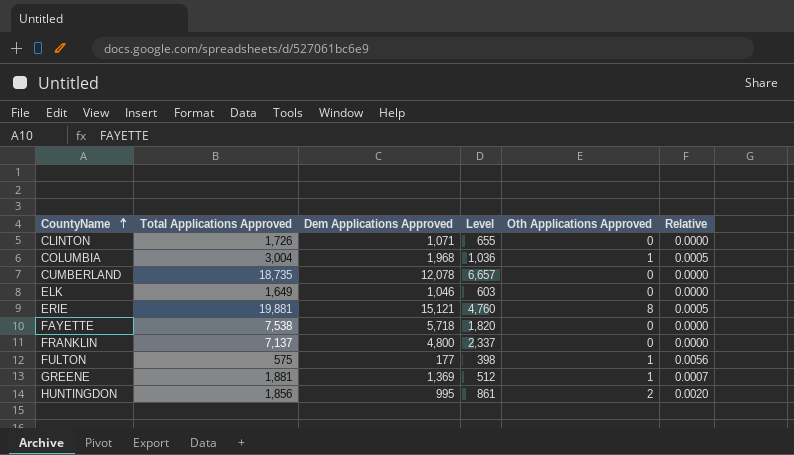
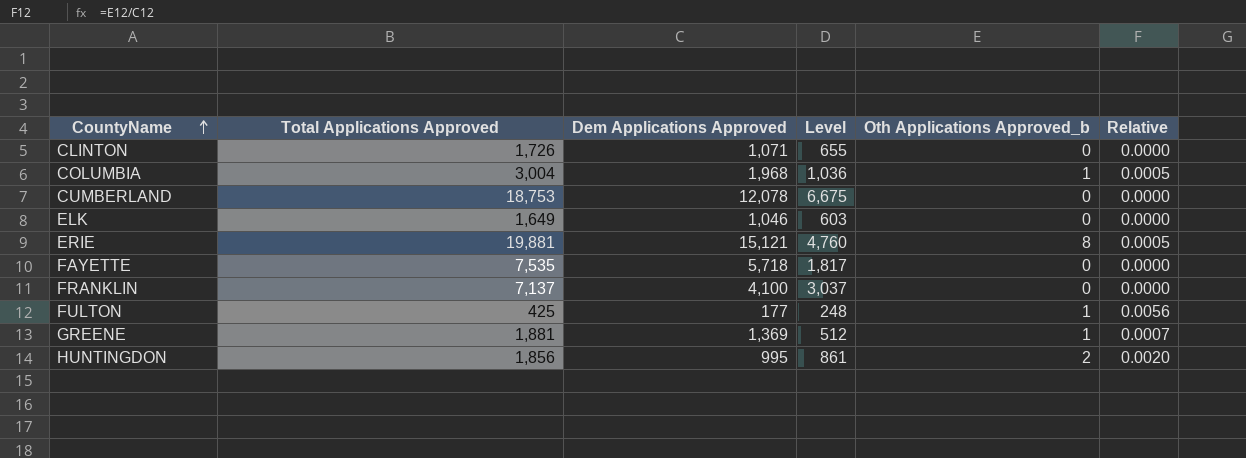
column name: Oth Applications Approved -> Oth Applications Approved_b
CUMBERLAND | Total Applications Approved: 18,735 -> 18,753
CUMBERLAND | Level: 6,657 -> 6,675
FAYETTE | Total Applications Approved: 7,538 -> 7,535
FAYETTE | Level: 1,820 -> 1,817
FRANKLIN | Dem Applications Approved: 4,800 -> 4,100
FRANKLIN | Level: 2,337 -> 3,037
FULTON | Total Applications Approved: 575 -> 425
FULTON | Level: 398 -> 248

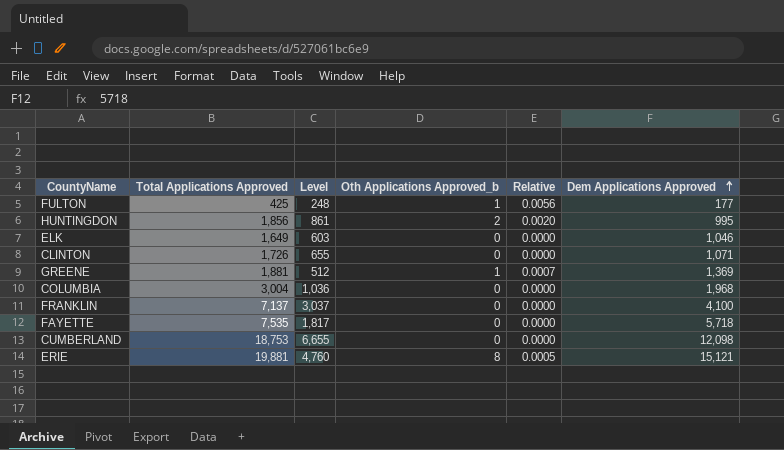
row order: CountyName ascending -> Dem Applications Approved ascending
column Dem Applications Approved | position: 3 -> 6
COLUMBIA | Oth Applications Approved_b: 1 -> 0
COLUMBIA | Relative: 0.0005 -> 0.0000
CUMBERLAND | Level: 6,675 -> 6,655
CUMBERLAND | Dem Applications Approved: 12,078 -> 12,098

